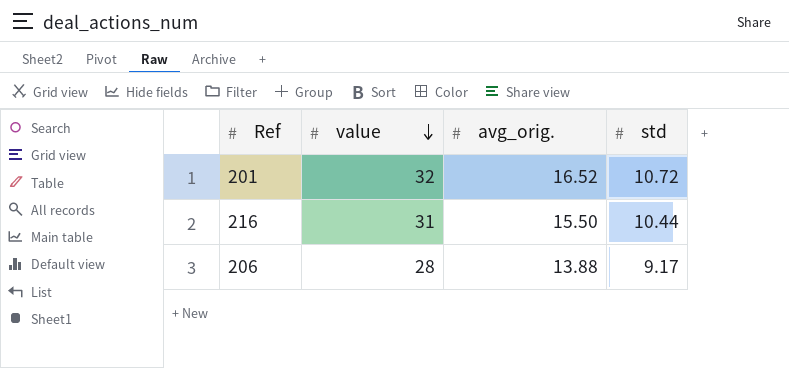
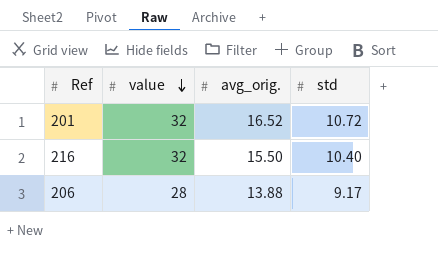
216 | value: 31 -> 32
216 | std: 10.44 -> 10.40

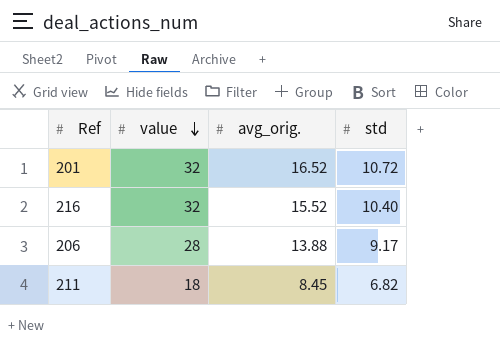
216 | avg_orig.: 15.50 -> 15.52
row 211: none -> 18 | 8.45 | 6.82

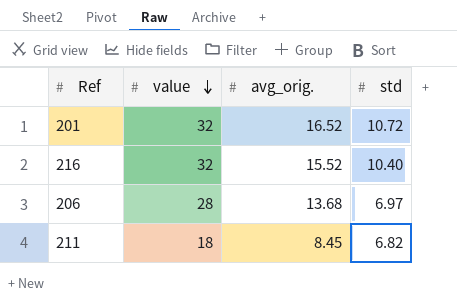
206 | avg_orig.: 13.88 -> 13.68
206 | std: 9.17 -> 6.97

